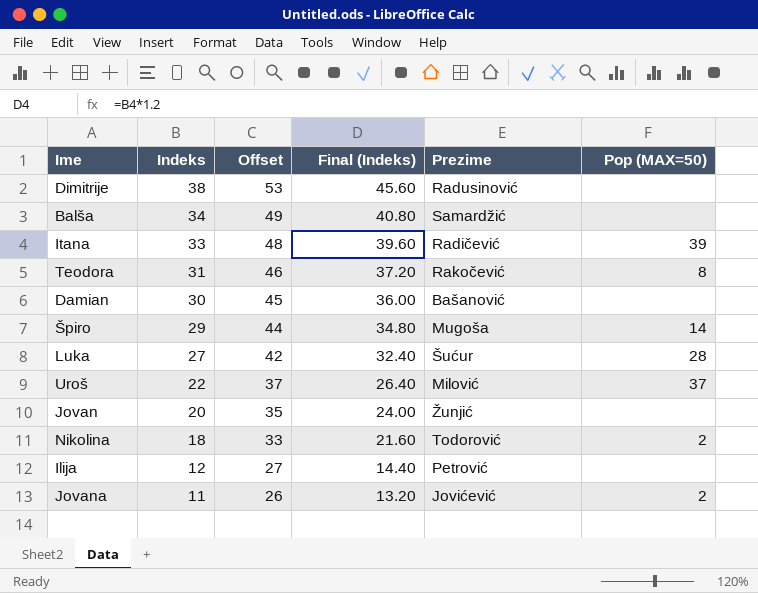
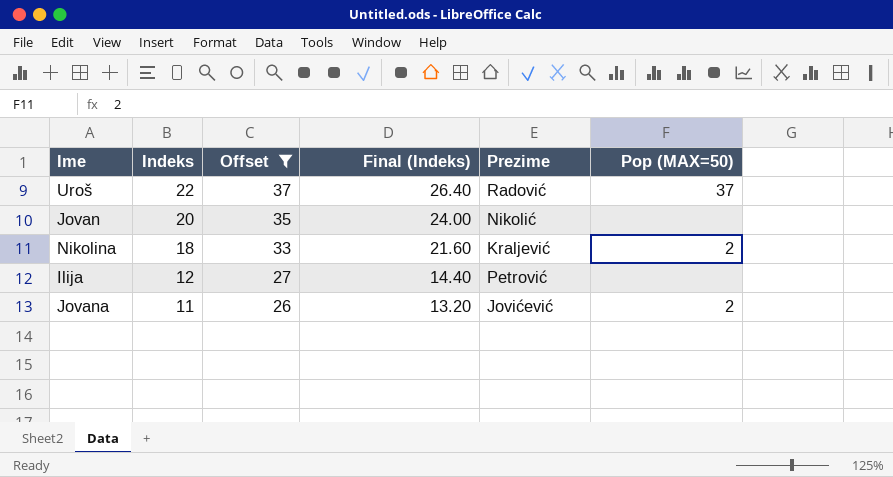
filter: none -> Offset <= 37
Uroš | Prezime: Milović -> Radović
Jovan | Prezime: Žunjić -> Nikolić
Nikolina | Prezime: Todorović -> Kraljević

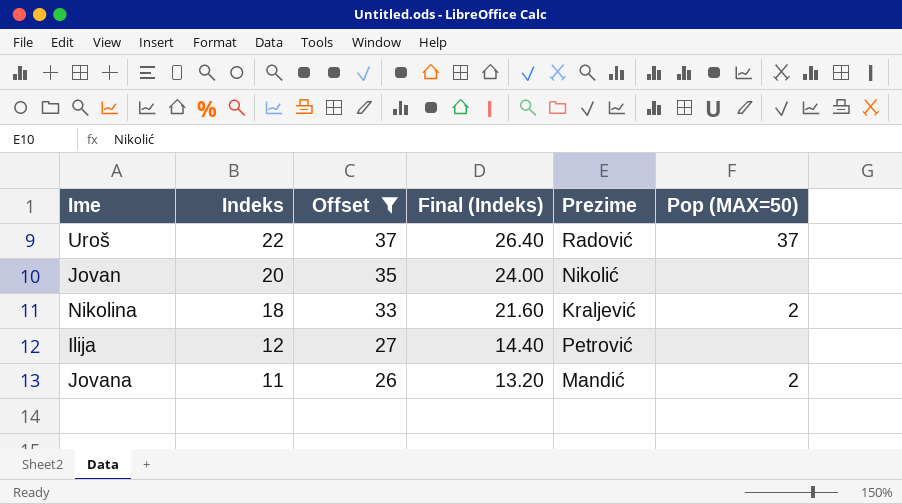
Jovana | Prezime: Jovićević -> Mandić

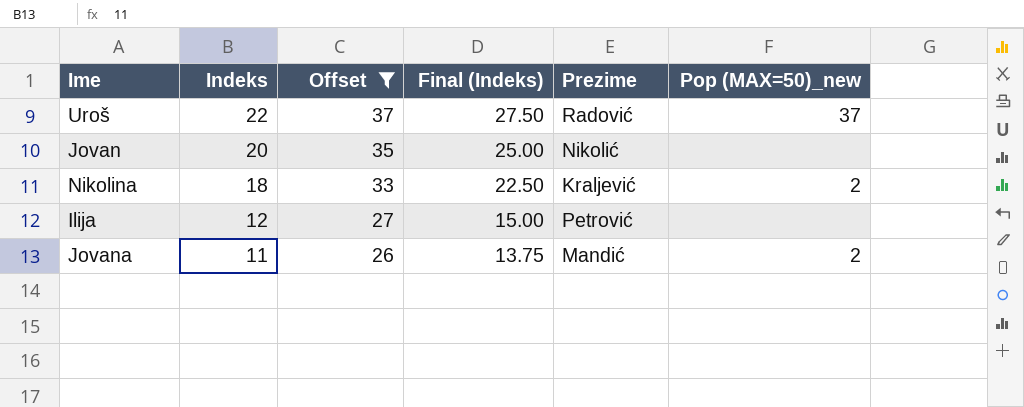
column Final (Indeks) | formula: [Indeks] * 1.2 -> [Indeks] * 1.25
column name: Pop (MAX=50) -> Pop (MAX=50)_new

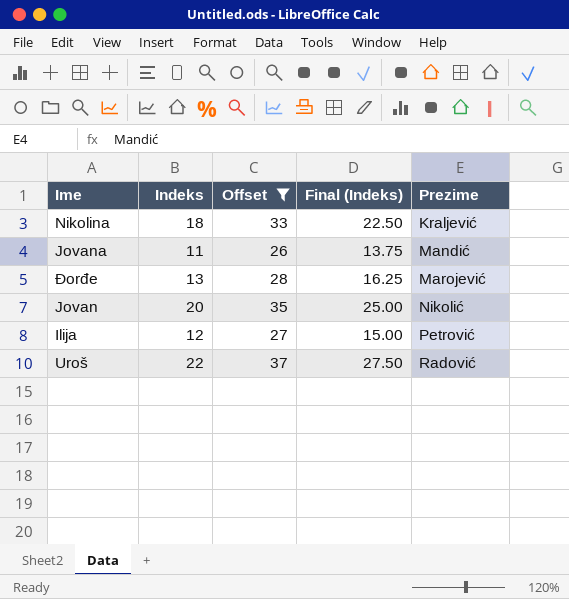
row order: Indeks descending -> Prezime ascending
column Pop (MAX=50)_new | position: 6 -> none
row Đorđe: none -> 13 | 28 | 16.25 | Marojević

